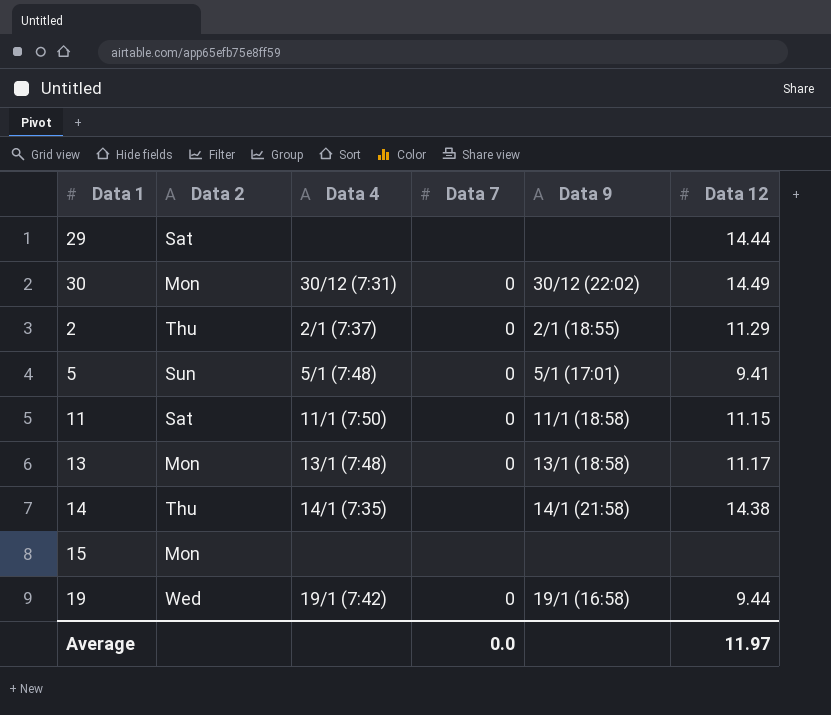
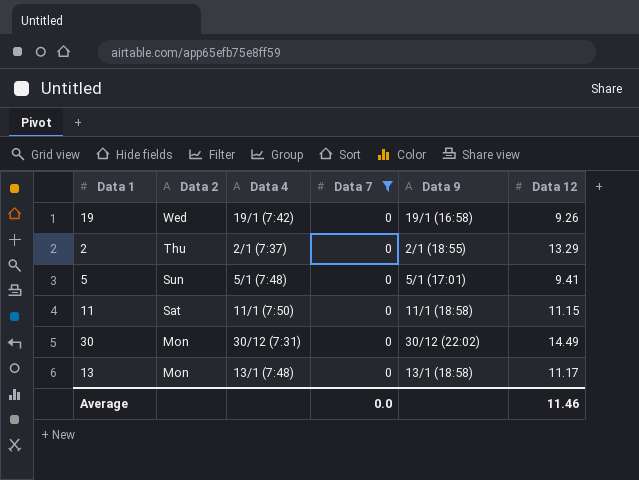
filter: none -> Data 7 = 0
row order: none -> Data 2 descending
19 | Data 12: 9.44 -> 9.26
2 | Data 12: 11.29 -> 13.29
Average | Data 12: 11.97 -> 11.46

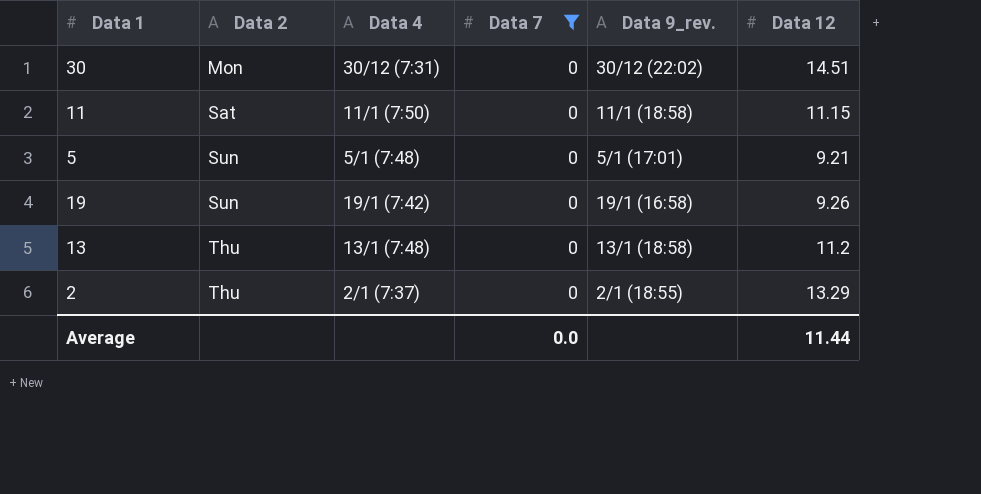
row order: Data 2 descending -> Data 2 ascending
column name: Data 9 -> Data 9_rev.
30 | Data 12: 14.49 -> 14.51
5 | Data 12: 9.41 -> 9.21
19 | Data 2: Wed -> Sun
13 | Data 2: Mon -> Thu
13 | Data 12: 11.17 -> 11.2
Average | Data 12: 11.46 -> 11.44

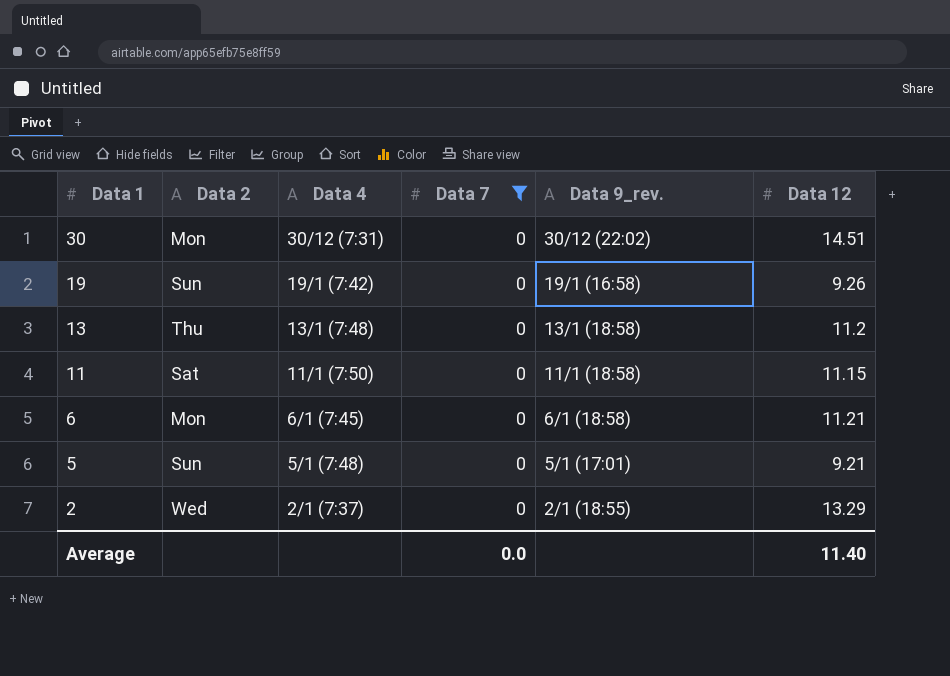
row order: Data 2 ascending -> Data 1 descending
row 6: none -> Mon | 6/1 (7:45) | 0 | 6/1 (18:58) | 11.21
2 | Data 2: Thu -> Wed
Average | Data 12: 11.44 -> 11.40

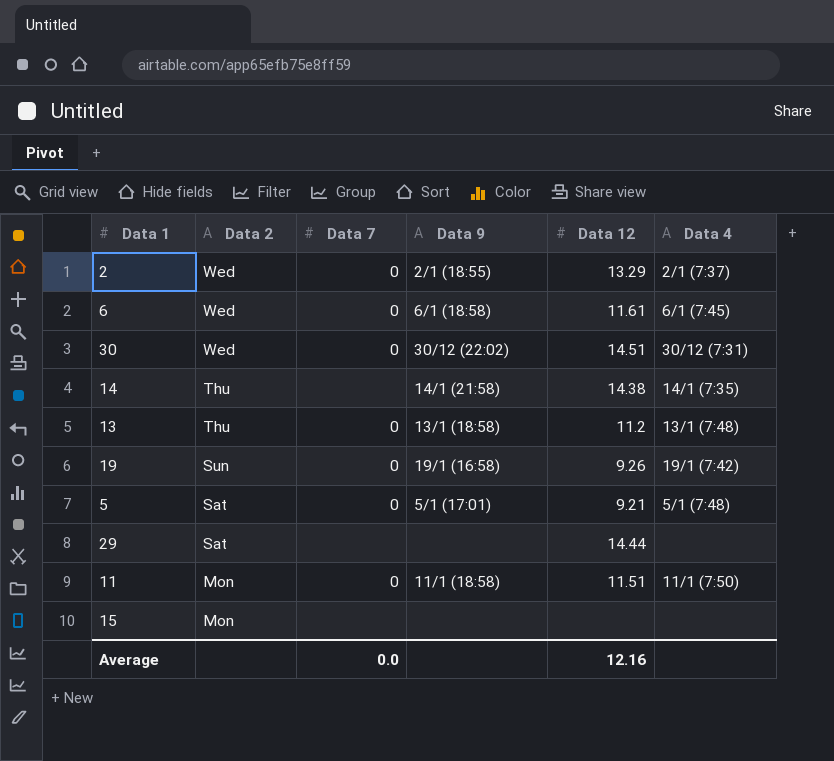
filter: Data 7 = 0 -> none
row order: Data 1 descending -> Data 2 descending
column name: Data 9_rev. -> Data 9
column Data 4 | position: 3 -> 6
6 | Data 2: Mon -> Wed
6 | Data 12: 11.21 -> 11.61
30 | Data 2: Mon -> Wed
5 | Data 2: Sun -> Sat
11 | Data 2: Sat -> Mon
11 | Data 12: 11.15 -> 11.51
Average | Data 12: 11.40 -> 12.16

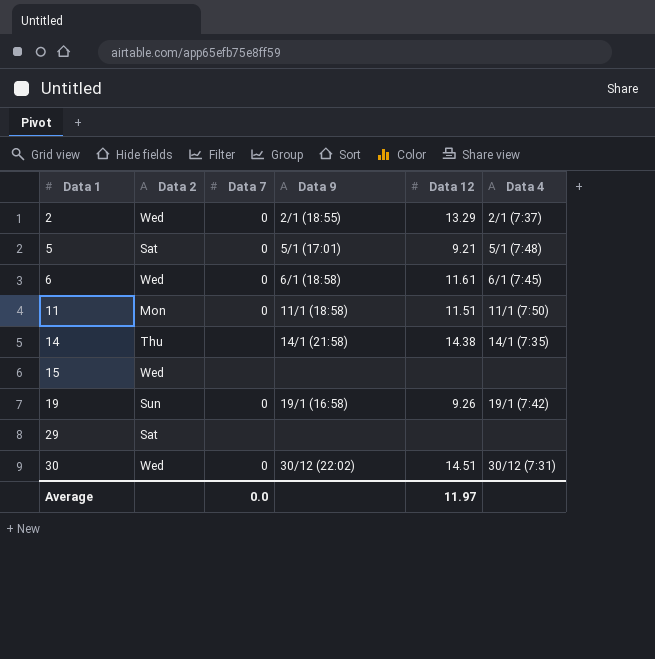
row order: Data 2 descending -> Data 1 ascending
row 13: Thu | 0 | 13/1 (18:58) | 11.2 | 13/1 (7:48) -> none
15 | Data 2: Mon -> Wed
29 | Data 12: 14.44 -> none
Average | Data 12: 12.16 -> 11.97

